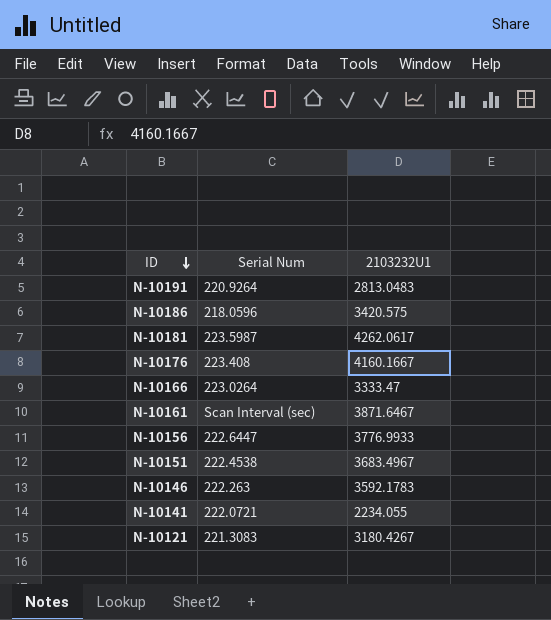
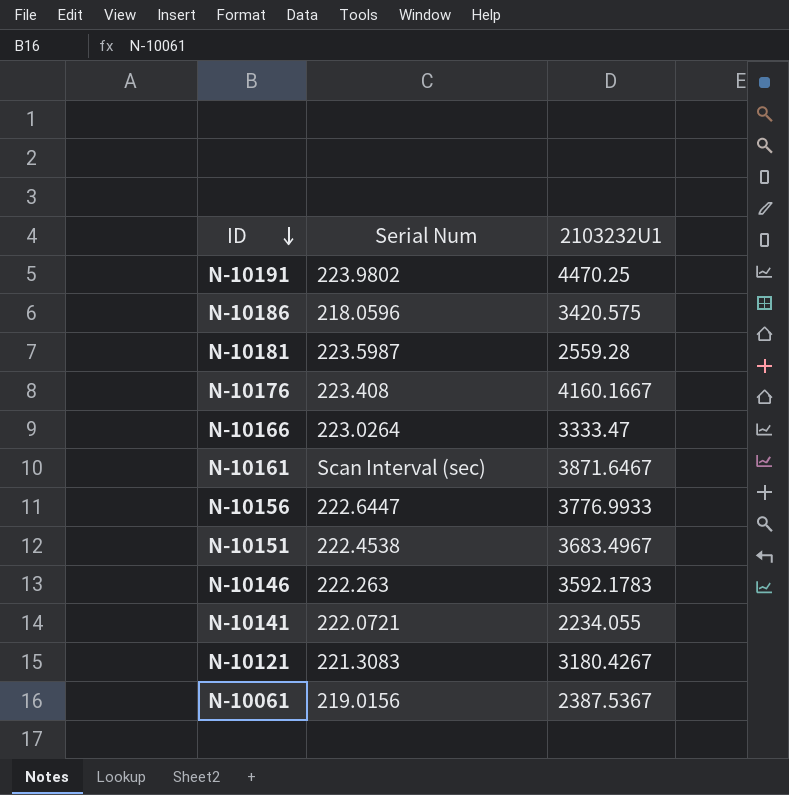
N-10191 | Serial Num: 220.9264 -> 223.9802
N-10191 | 2103232U1: 2813.0483 -> 4470.25
N-10181 | 2103232U1: 4262.0617 -> 2559.28
row N-10061: none -> 219.0156 | 2387.5367

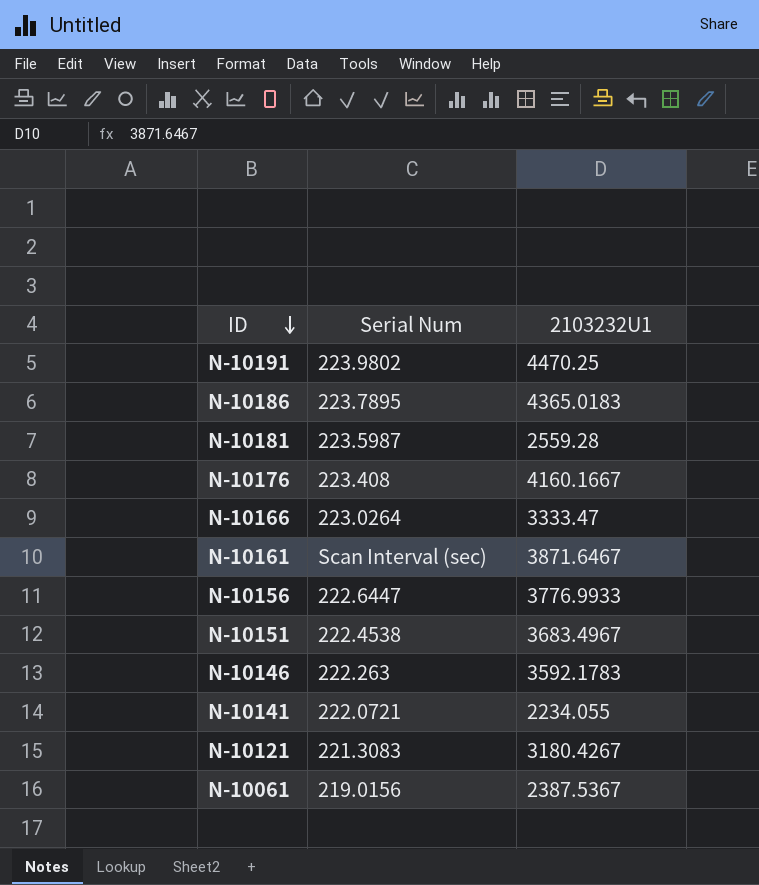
N-10186 | Serial Num: 218.0596 -> 223.7895
N-10186 | 2103232U1: 3420.575 -> 4365.0183

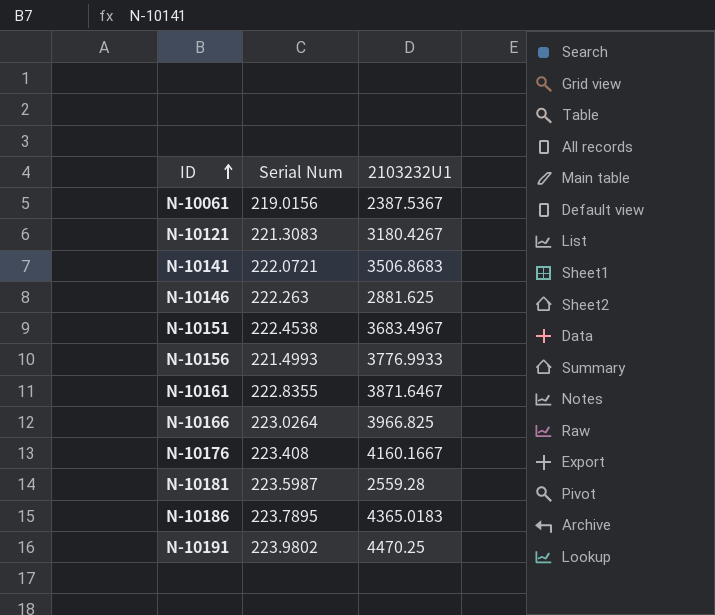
row order: ID descending -> ID ascending
N-10141 | 2103232U1: 2234.055 -> 3506.8683
N-10146 | 2103232U1: 3592.1783 -> 2881.625
N-10156 | Serial Num: 222.6447 -> 221.4993
N-10161 | Serial Num: Scan Interval (sec) -> 222.8355
N-10166 | 2103232U1: 3333.47 -> 3966.825

